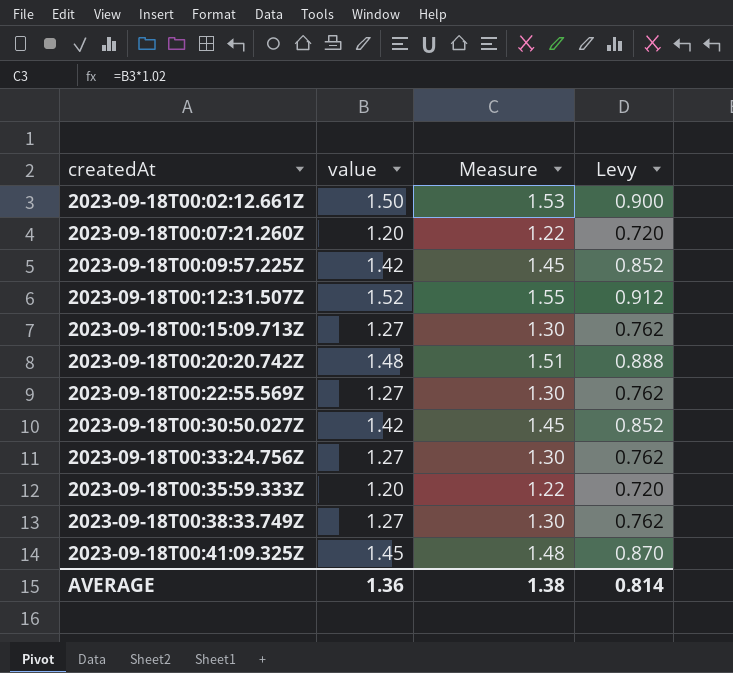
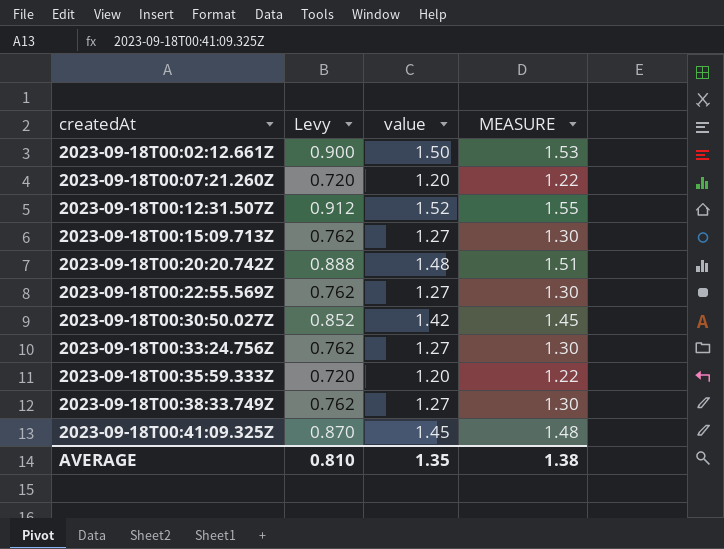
column Levy | position: 4 -> 2
column name: Measure -> MEASURE
row 2023-09-18T00:09:57.225Z: 1.42 | 1.45 | 0.852 -> none
AVERAGE | Levy: 0.814 -> 0.810
AVERAGE | value: 1.36 -> 1.35

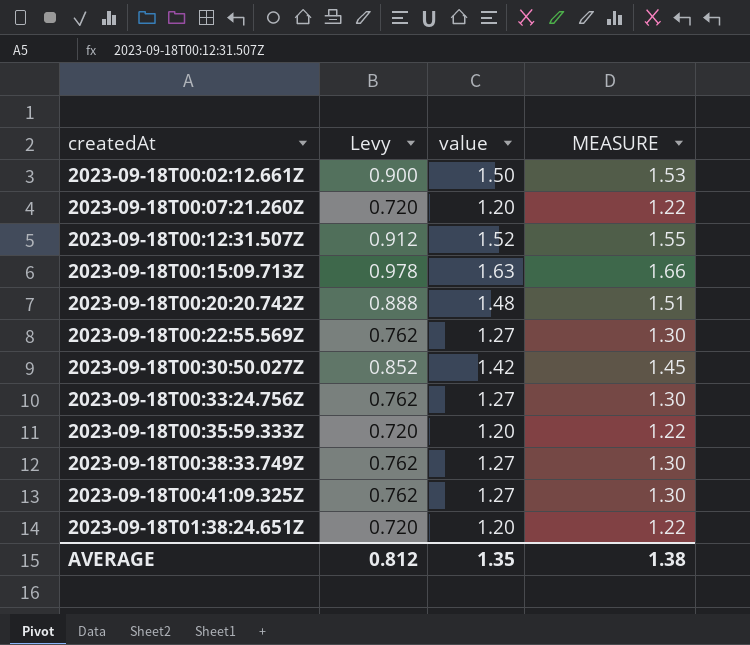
2023-09-18T00:15:09.713Z | Levy: 0.762 -> 0.978
2023-09-18T00:15:09.713Z | value: 1.27 -> 1.63
2023-09-18T00:15:09.713Z | MEASURE: 1.30 -> 1.66
2023-09-18T00:41:09.325Z | Levy: 0.870 -> 0.762
2023-09-18T00:41:09.325Z | value: 1.45 -> 1.27
2023-09-18T00:41:09.325Z | MEASURE: 1.48 -> 1.30
row 2023-09-18T01:38:24.651Z: none -> 0.720 | 1.20 | 1.22
AVERAGE | Levy: 0.810 -> 0.812

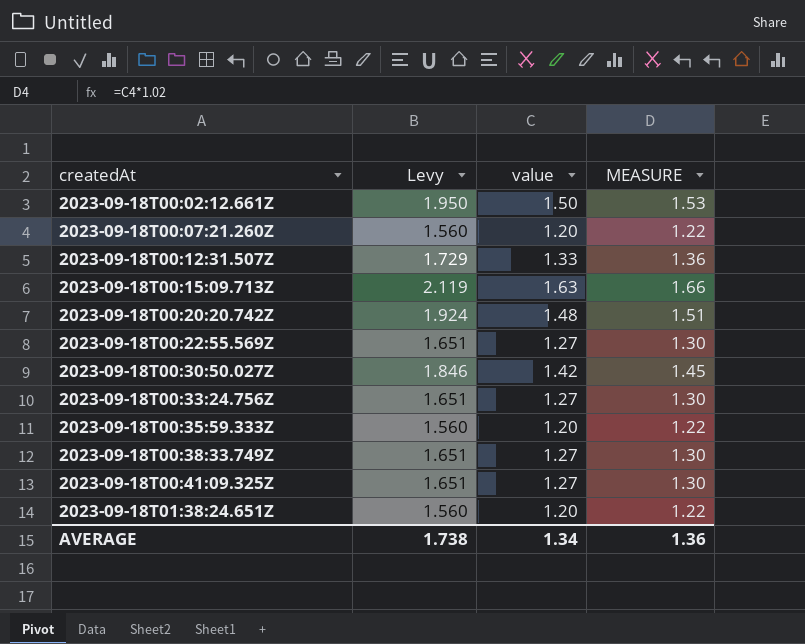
column Levy | formula: [value] * 0.6 -> [value] * 1.3
2023-09-18T00:12:31.507Z | value: 1.52 -> 1.33
2023-09-18T00:12:31.507Z | MEASURE: 1.55 -> 1.36
AVERAGE | Levy: 0.812 -> 1.738
AVERAGE | value: 1.35 -> 1.34
AVERAGE | MEASURE: 1.38 -> 1.36

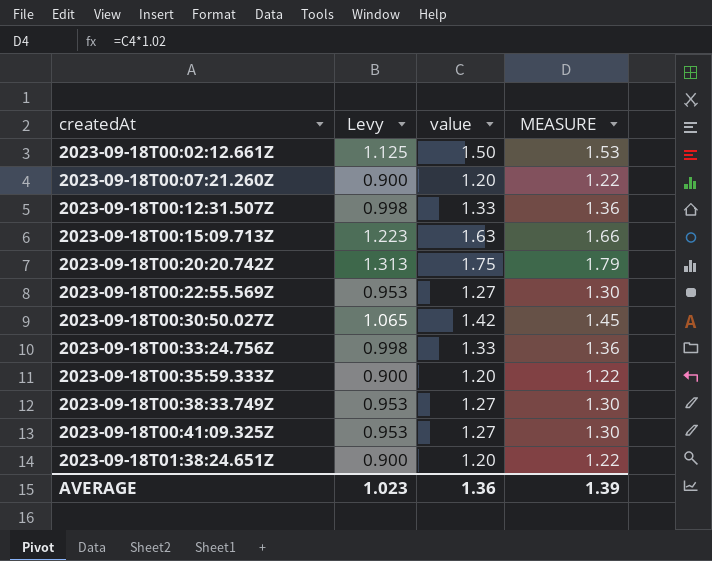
column Levy | formula: [value] * 1.3 -> [value] * 0.75
2023-09-18T00:20:20.742Z | value: 1.48 -> 1.75
2023-09-18T00:20:20.742Z | MEASURE: 1.51 -> 1.79
2023-09-18T00:33:24.756Z | value: 1.27 -> 1.33
2023-09-18T00:33:24.756Z | MEASURE: 1.30 -> 1.36
AVERAGE | Levy: 1.738 -> 1.023
AVERAGE | value: 1.34 -> 1.36
AVERAGE | MEASURE: 1.36 -> 1.39

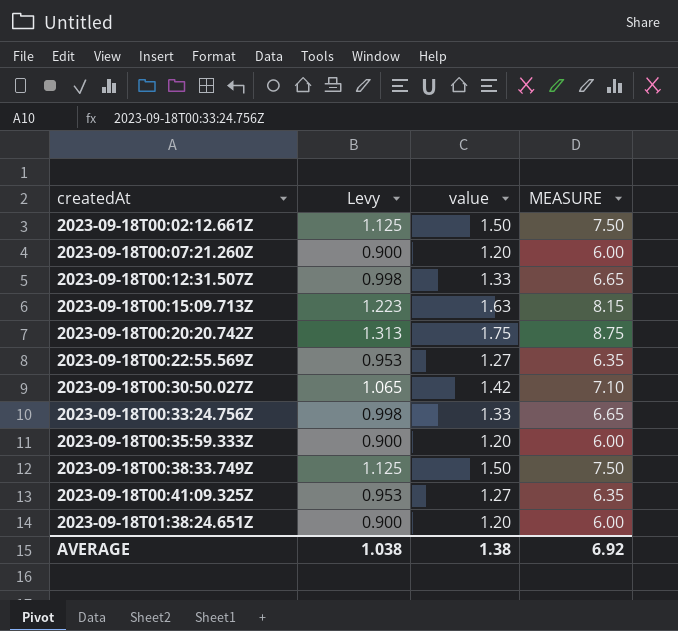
column MEASURE | formula: [value] * 1.02 -> [value] * 5
2023-09-18T00:38:33.749Z | Levy: 0.953 -> 1.125
2023-09-18T00:38:33.749Z | value: 1.27 -> 1.50
AVERAGE | Levy: 1.023 -> 1.038
AVERAGE | value: 1.36 -> 1.38
AVERAGE | MEASURE: 1.39 -> 6.92

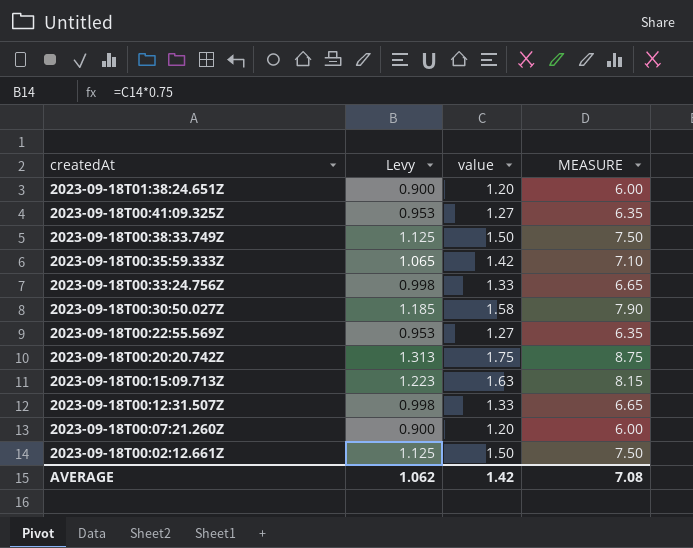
row order: createdAt ascending -> createdAt descending
2023-09-18T00:35:59.333Z | Levy: 0.900 -> 1.065
2023-09-18T00:35:59.333Z | value: 1.20 -> 1.42
2023-09-18T00:35:59.333Z | MEASURE: 6.00 -> 7.10
2023-09-18T00:30:50.027Z | Levy: 1.065 -> 1.185
2023-09-18T00:30:50.027Z | value: 1.42 -> 1.58
2023-09-18T00:30:50.027Z | MEASURE: 7.10 -> 7.90
AVERAGE | Levy: 1.038 -> 1.062
AVERAGE | value: 1.38 -> 1.42
AVERAGE | MEASURE: 6.92 -> 7.08

